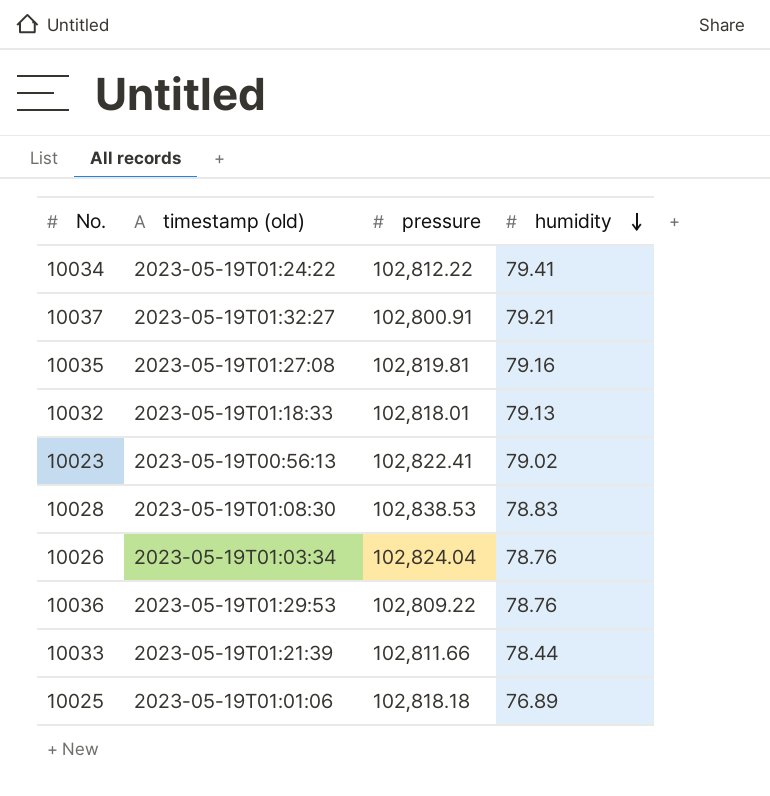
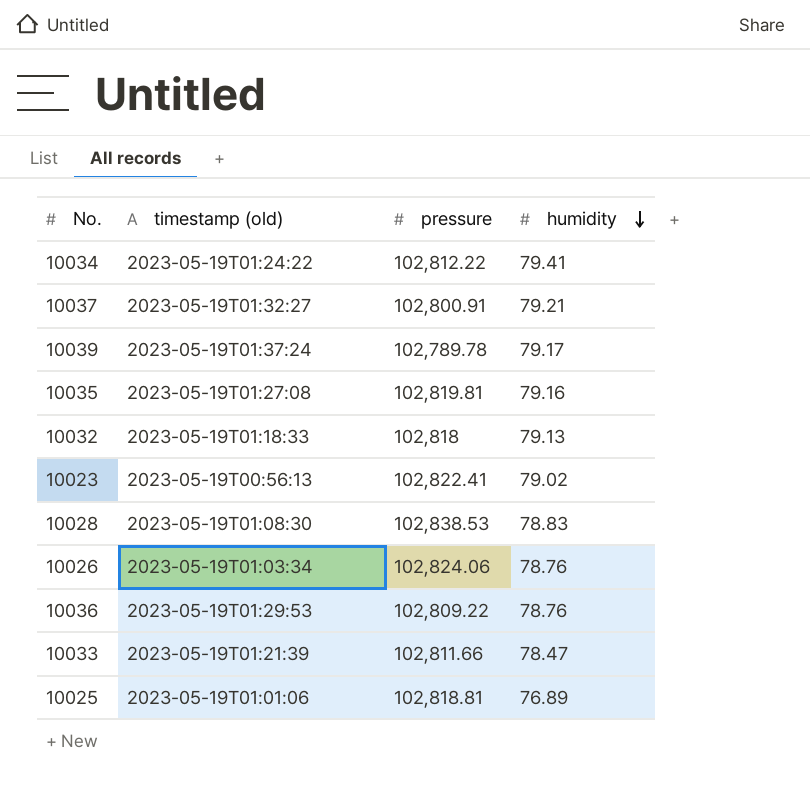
row 10039: none -> 2023-05-19T01:37:24 | 102,789.78 | 79.17
10032 | pressure: 102,818.01 -> 102,818
10026 | pressure: 102,824.04 -> 102,824.06
10033 | humidity: 78.44 -> 78.47
10025 | pressure: 102,818.18 -> 102,818.81

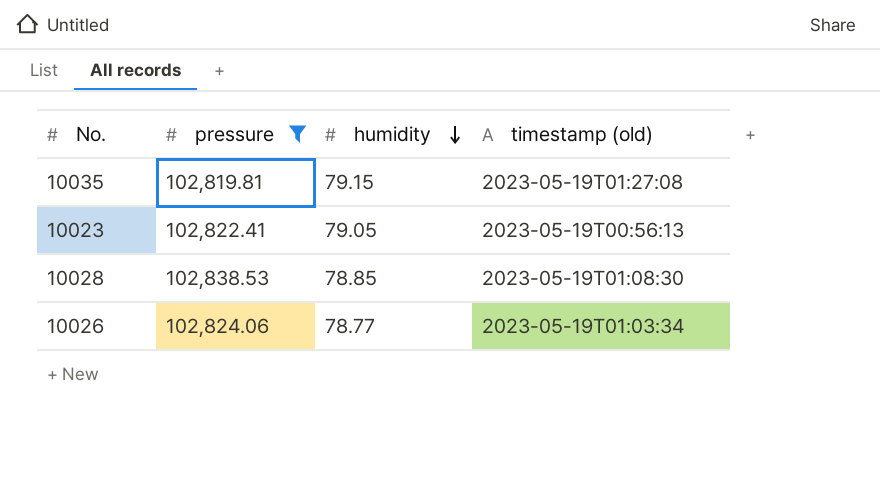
filter: none -> pressure >= 102,819.81
column timestamp (old) | position: 2 -> 4
10035 | humidity: 79.16 -> 79.15
10023 | humidity: 79.02 -> 79.05
10028 | humidity: 78.83 -> 78.85
10026 | humidity: 78.76 -> 78.77

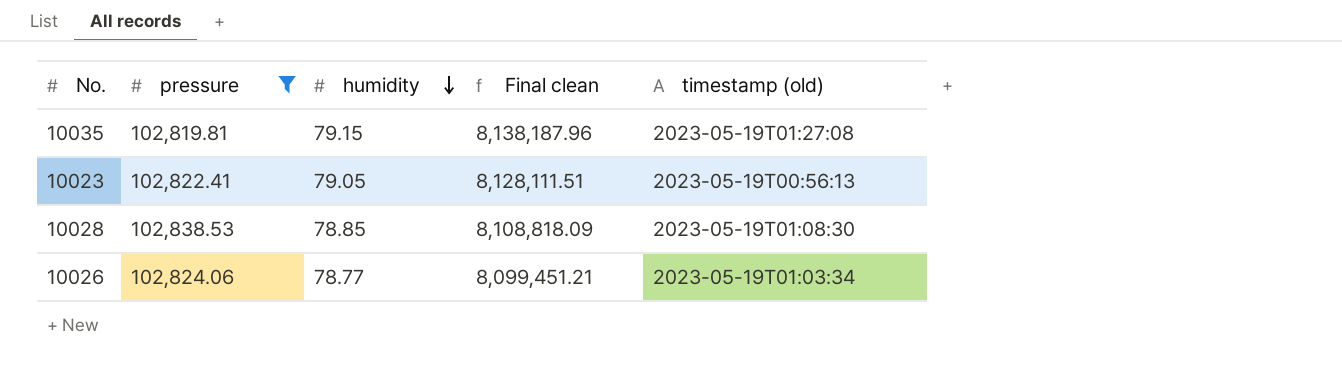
column Final clean | formula: none -> [pressure] * [humidity]

